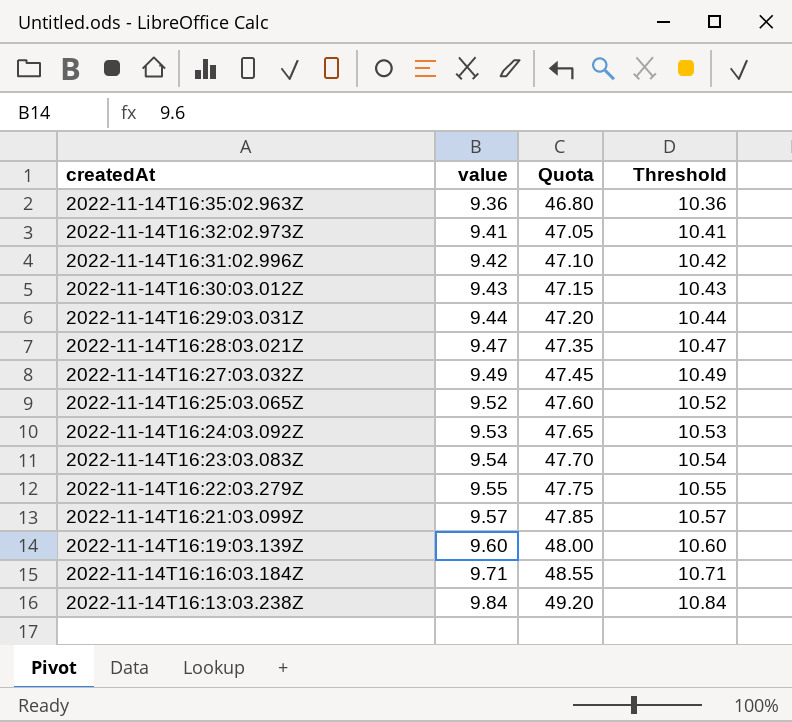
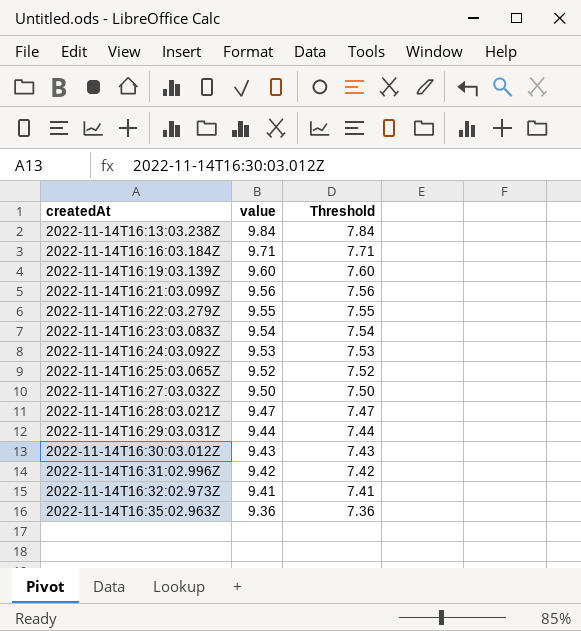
row order: createdAt descending -> createdAt ascending
column Quota | formula: [value] * 5 -> none
column Threshold | formula: [value] + 1 -> [value] - 2
2022-11-14T16:21:03.099Z | value: 9.57 -> 9.56
2022-11-14T16:27:03.032Z | value: 9.49 -> 9.50

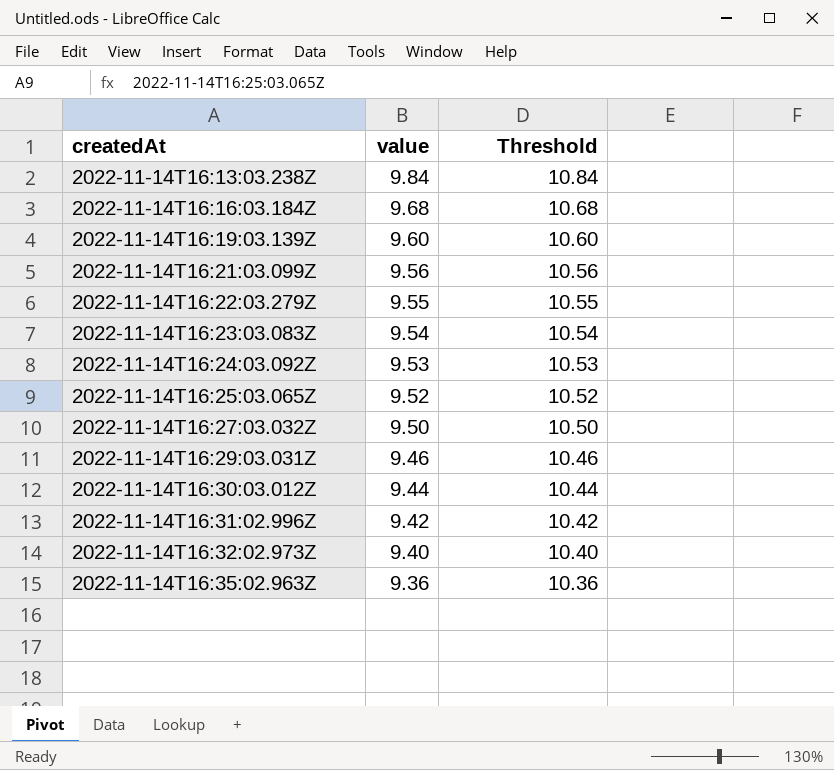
column Threshold | formula: [value] - 2 -> [value] + 1
row 2022-11-14T16:28:03.021Z: 9.47 | 7.47 -> none
2022-11-14T16:16:03.184Z | value: 9.71 -> 9.68
2022-11-14T16:29:03.031Z | value: 9.44 -> 9.46
2022-11-14T16:30:03.012Z | value: 9.43 -> 9.44
2022-11-14T16:32:02.973Z | value: 9.41 -> 9.40

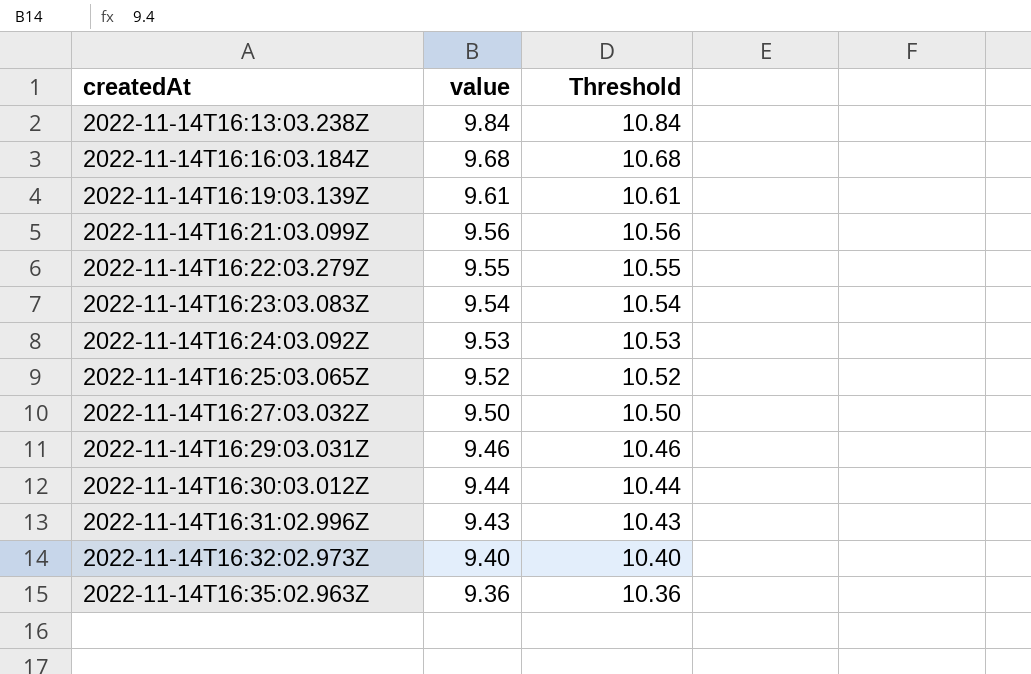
2022-11-14T16:19:03.139Z | value: 9.60 -> 9.61
2022-11-14T16:19:03.139Z | Threshold: 10.60 -> 10.61
2022-11-14T16:31:02.996Z | value: 9.42 -> 9.43
2022-11-14T16:31:02.996Z | Threshold: 10.42 -> 10.43

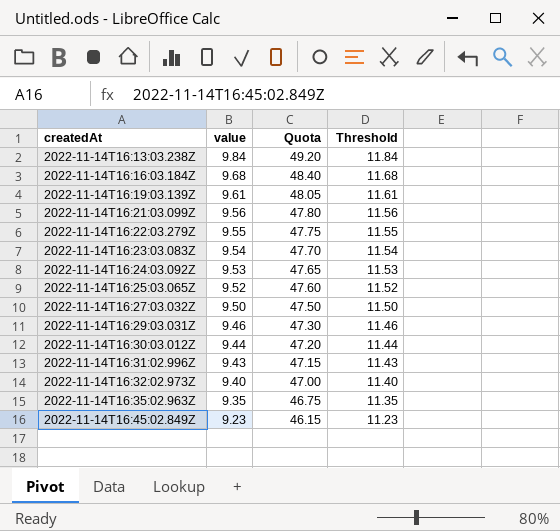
column Quota | formula: none -> [value] * 5
column Threshold | formula: [value] + 1 -> [value] + 2
2022-11-14T16:35:02.963Z | value: 9.36 -> 9.35
row 2022-11-14T16:45:02.849Z: none -> 9.23 | 46.15 | 11.23

